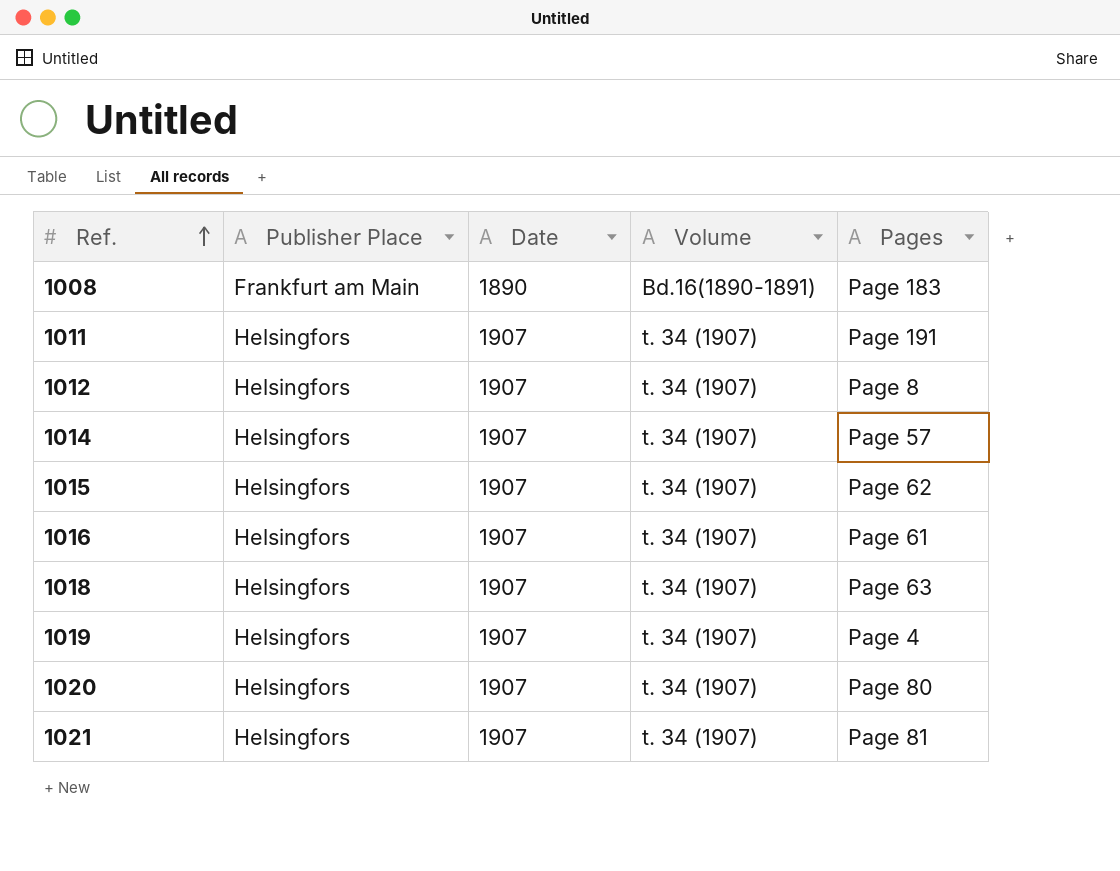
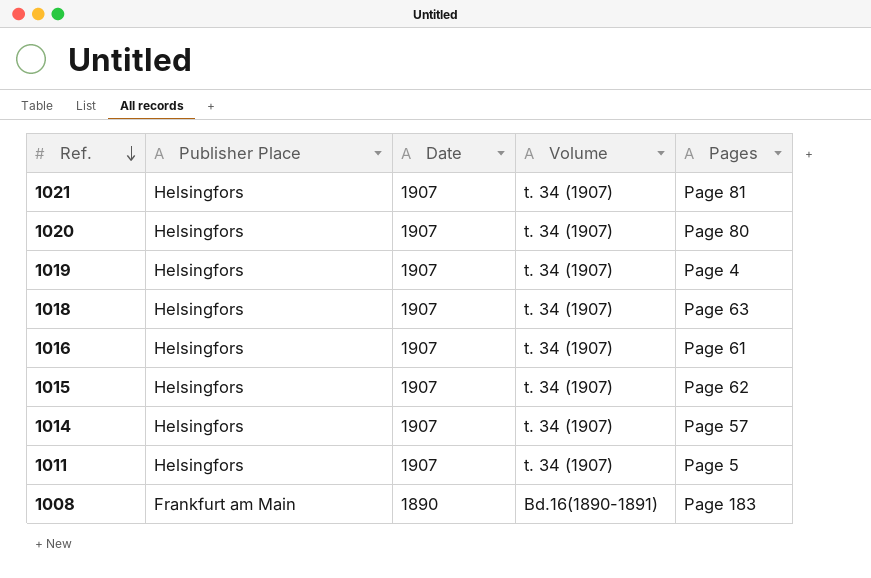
row order: Ref. ascending -> Ref. descending
row 1012: Helsingfors | 1907 | t. 34 (1907) | Page 8 -> none
1011 | Pages: Page 191 -> Page 5

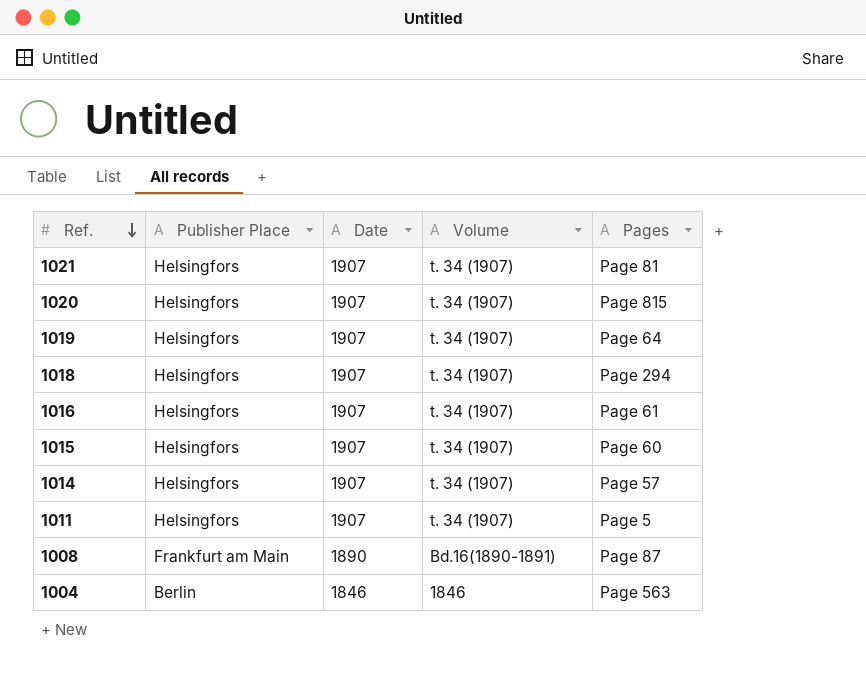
1020 | Pages: Page 80 -> Page 815
1019 | Pages: Page 4 -> Page 64
1018 | Pages: Page 63 -> Page 294
1015 | Pages: Page 62 -> Page 60
1008 | Pages: Page 183 -> Page 87
row 1004: none -> Berlin | 1846 | 1846 | Page 563

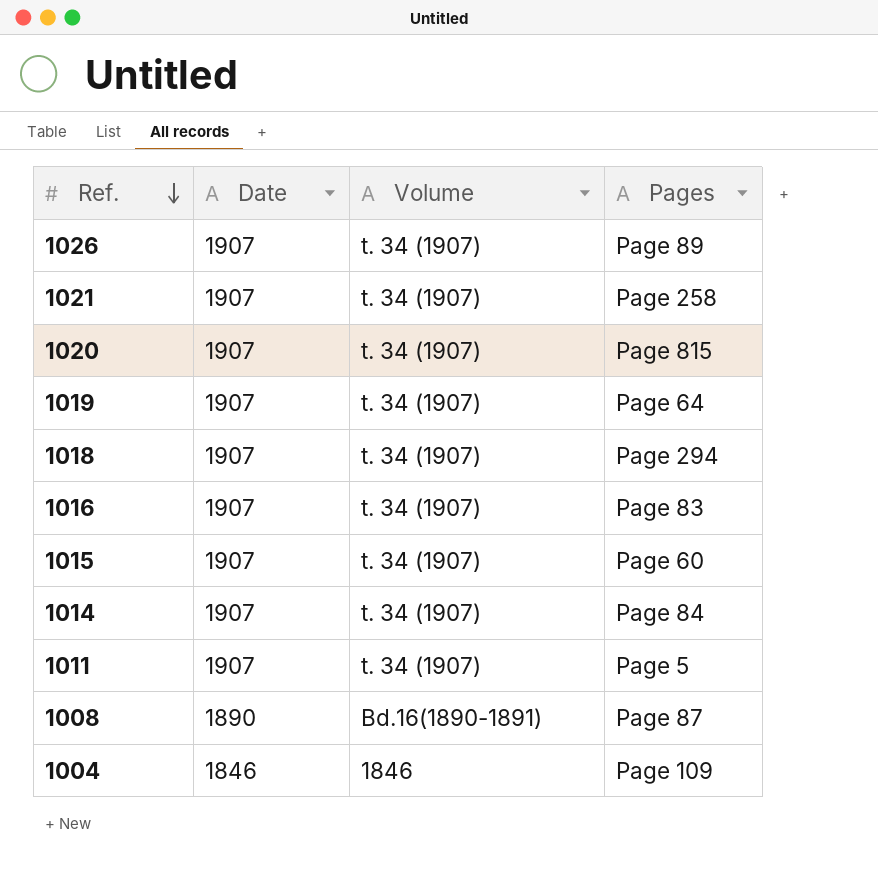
column Publisher Place | position: 2 -> none
row 1026: none -> 1907 | t. 34 (1907) | Page 89
1021 | Pages: Page 81 -> Page 258
1016 | Pages: Page 61 -> Page 83
1014 | Pages: Page 57 -> Page 84
1004 | Pages: Page 563 -> Page 109

